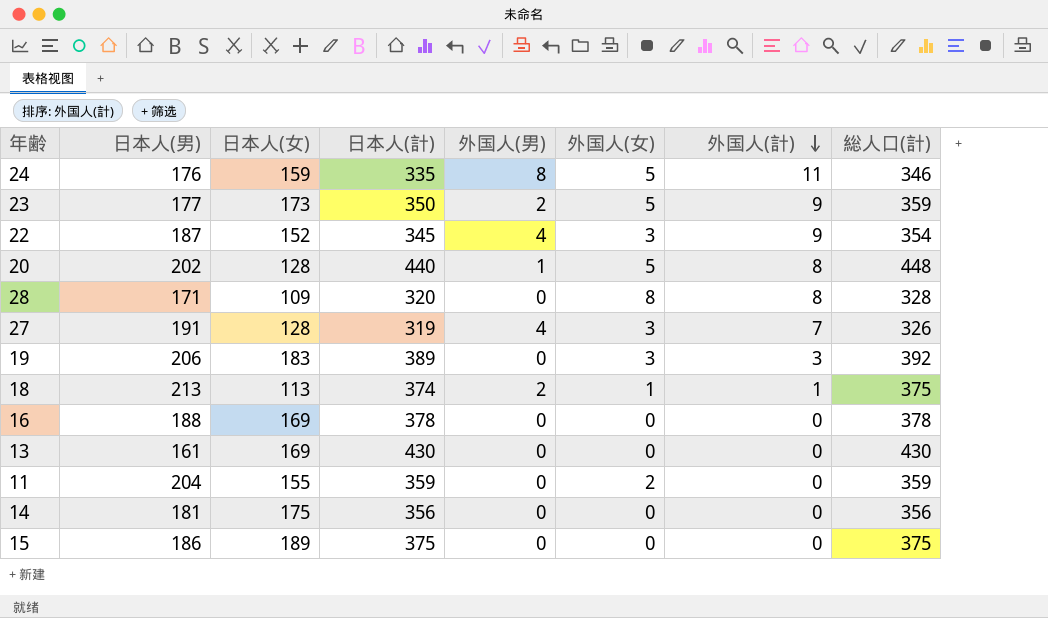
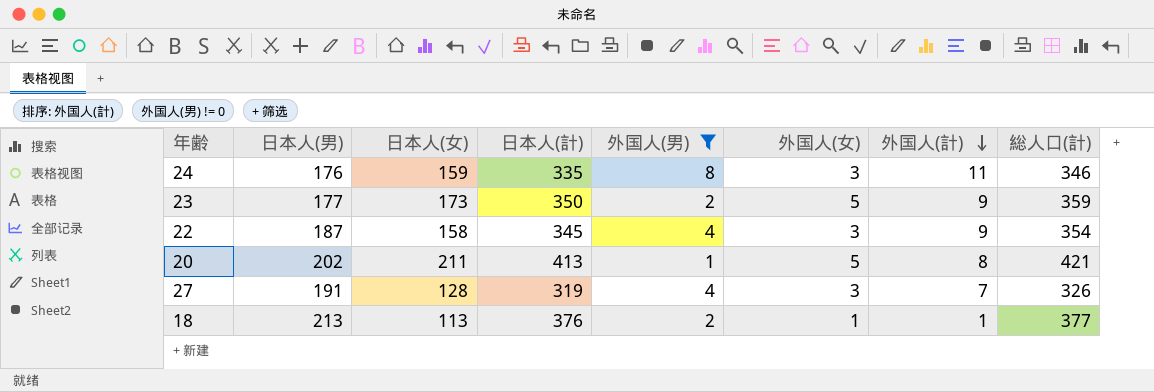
filter: none -> 外国人(男) != 0
24 | 外国人(女): 5 -> 3
22 | 日本人(女): 152 -> 158
20 | 日本人(女): 128 -> 211
20 | 日本人(計): 440 -> 413
20 | 総人口(計): 448 -> 421
18 | 日本人(計): 374 -> 376
18 | 総人口(計): 375 -> 377

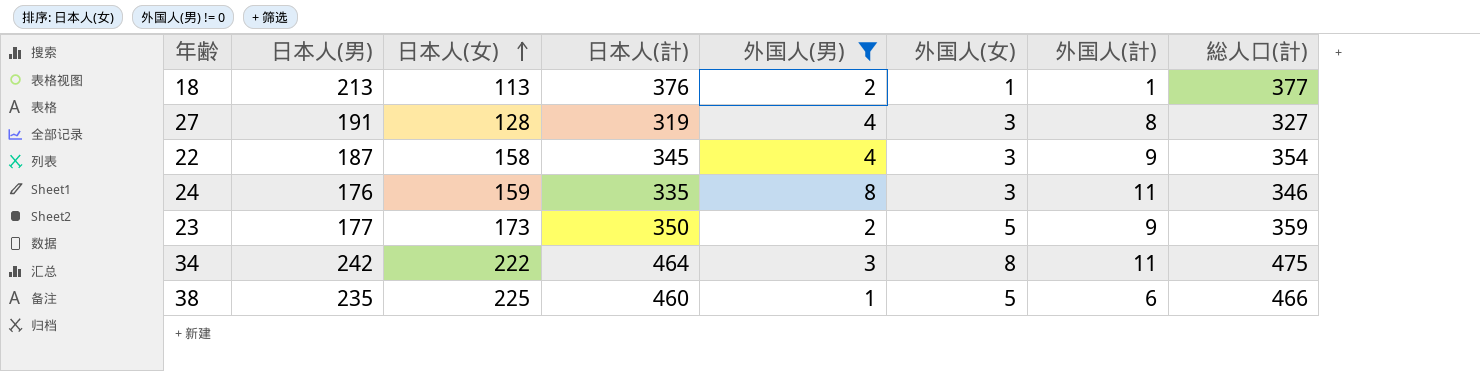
row order: 外国人(計) descending -> 日本人(女) ascending
row 20: 202 | 211 | 413 | 1 | 5 | 8 | 421 -> none
27 | 外国人(計): 7 -> 8
27 | 総人口(計): 326 -> 327
row 34: none -> 242 | 222 | 464 | 3 | 8 | 11 | 475
row 38: none -> 235 | 225 | 460 | 1 | 5 | 6 | 466

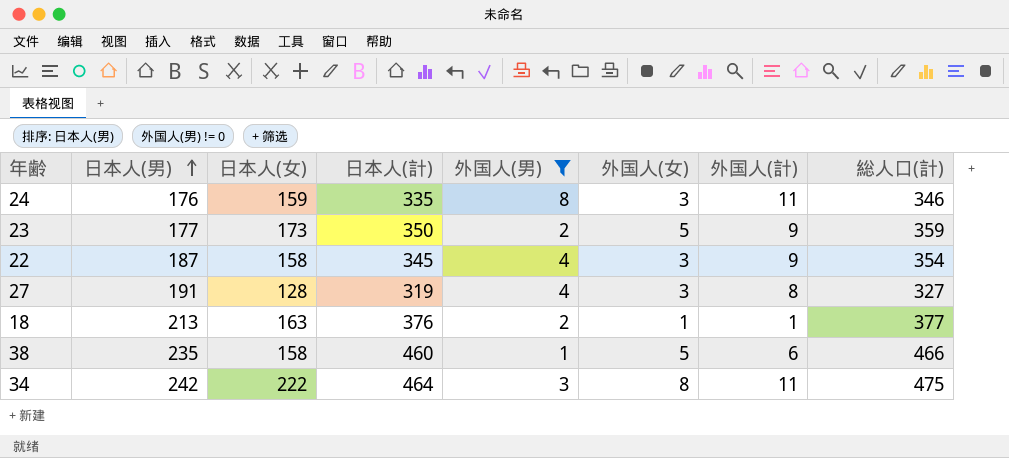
row order: 日本人(女) ascending -> 日本人(男) ascending
18 | 日本人(女): 113 -> 163
38 | 日本人(女): 225 -> 158

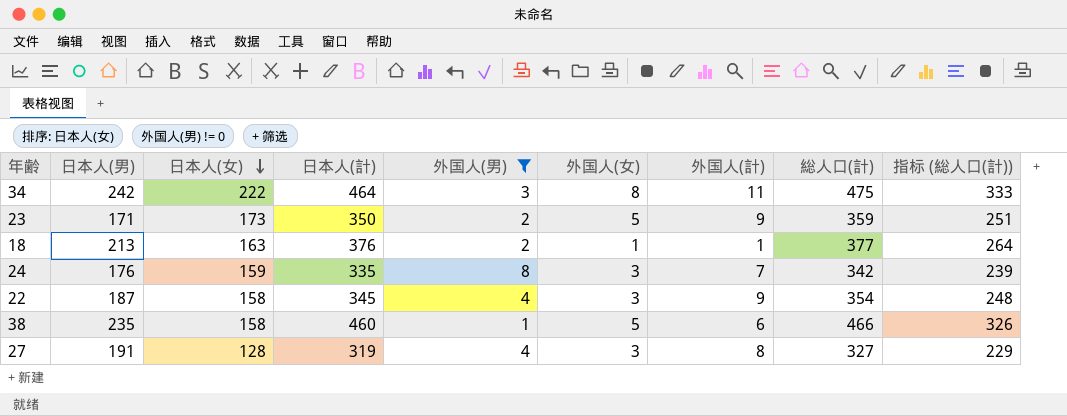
row order: 日本人(男) ascending -> 日本人(女) descending
column 指标 (総人口(計)) | formula: none -> [総人口(計)] * 0.7
23 | 日本人(男): 177 -> 171
24 | 外国人(計): 11 -> 7
24 | 総人口(計): 346 -> 342

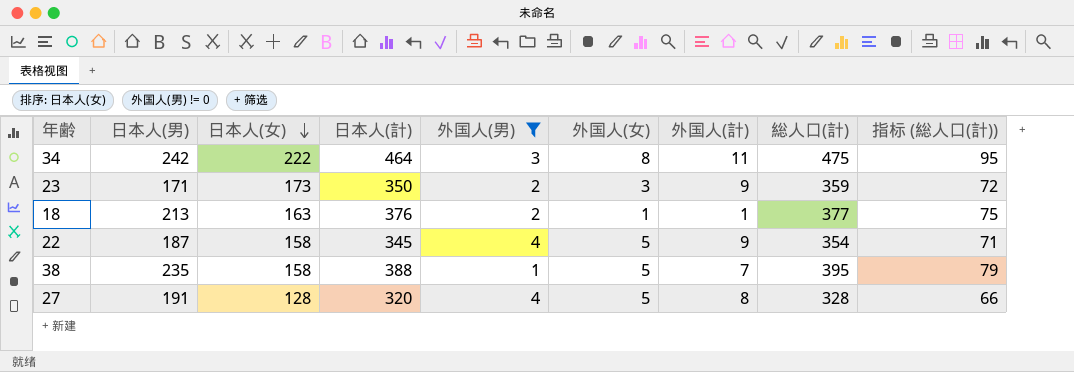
column 指标 (総人口(計)) | formula: [総人口(計)] * 0.7 -> [総人口(計)] * 0.2
row 24: 176 | 159 | 335 | 8 | 3 | 7 | 342 | 239 -> none
23 | 外国人(女): 5 -> 3
22 | 外国人(女): 3 -> 5
38 | 日本人(計): 460 -> 388
38 | 外国人(計): 6 -> 7
38 | 総人口(計): 466 -> 395
27 | 日本人(計): 319 -> 320
27 | 外国人(女): 3 -> 5
27 | 総人口(計): 327 -> 328

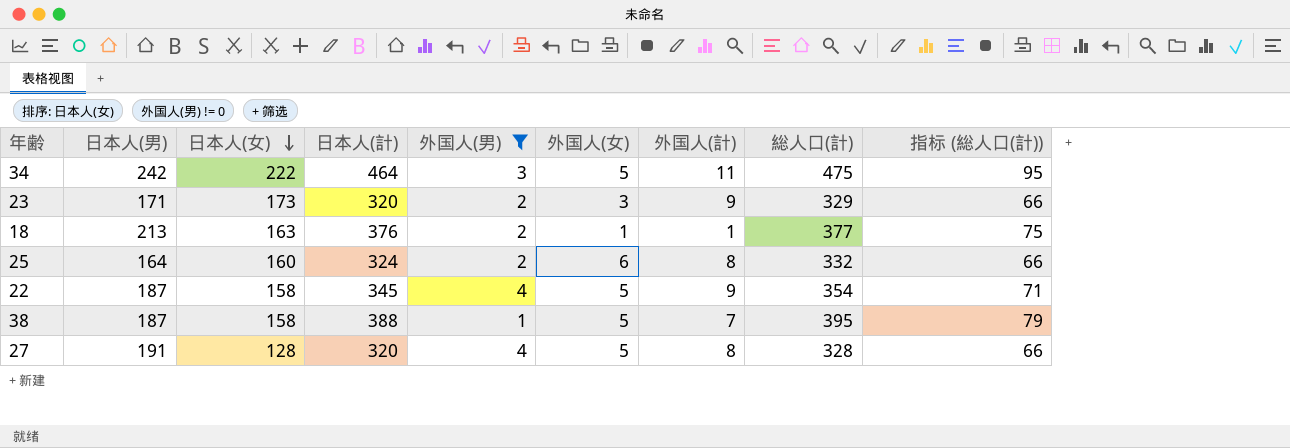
34 | 外国人(女): 8 -> 5
23 | 日本人(計): 350 -> 320
23 | 総人口(計): 359 -> 329
23 | 指标 (総人口(計)): 72 -> 66
row 25: none -> 164 | 160 | 324 | 2 | 6 | 8 | 332 | 66
38 | 日本人(男): 235 -> 187

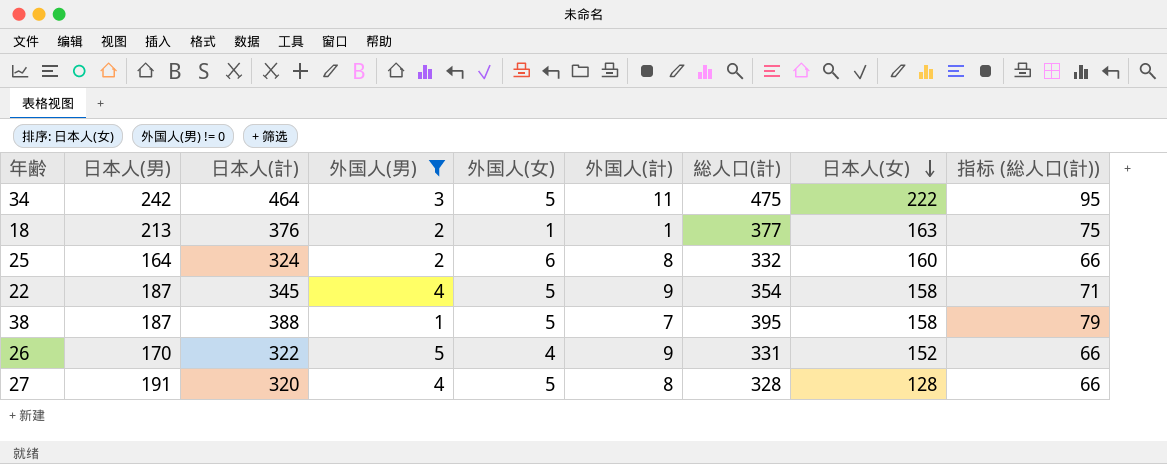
column 日本人(女) | position: 3 -> 8
row 23: 171 | 173 | 320 | 2 | 3 | 9 | 329 | 66 -> none
row 26: none -> 170 | 322 | 5 | 4 | 9 | 331 | 152 | 66

